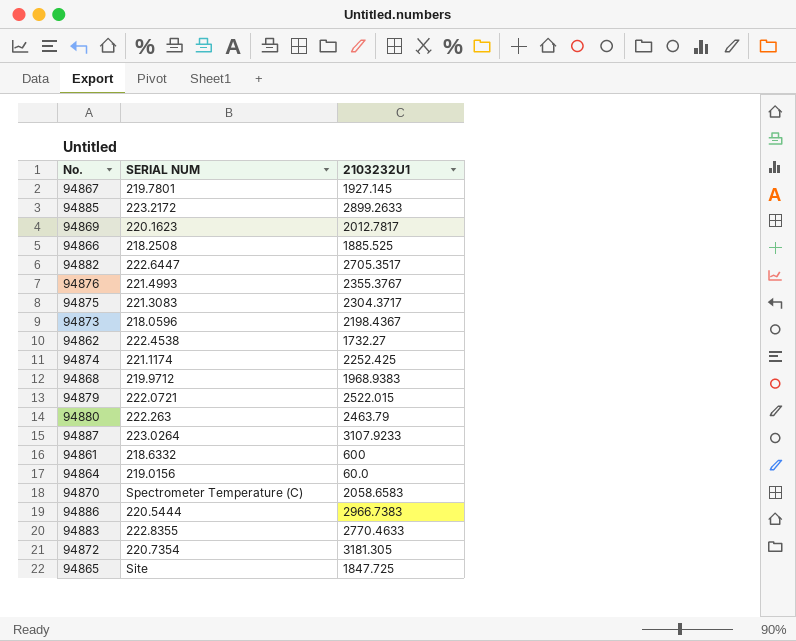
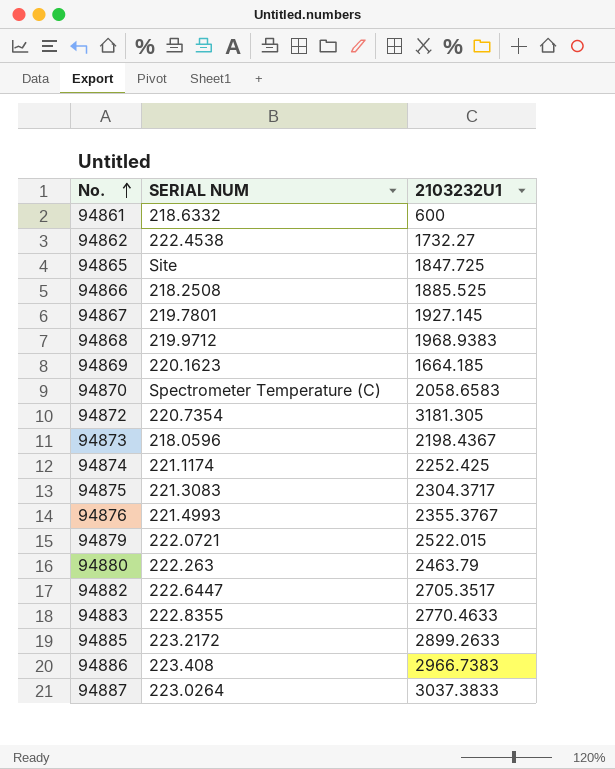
row order: none -> No. ascending
row 94864: 219.0156 | 60.0 -> none
94869 | 2103232U1: 2012.7817 -> 1664.185
94886 | SERIAL NUM: 220.5444 -> 223.408
94887 | 2103232U1: 3107.9233 -> 3037.3833

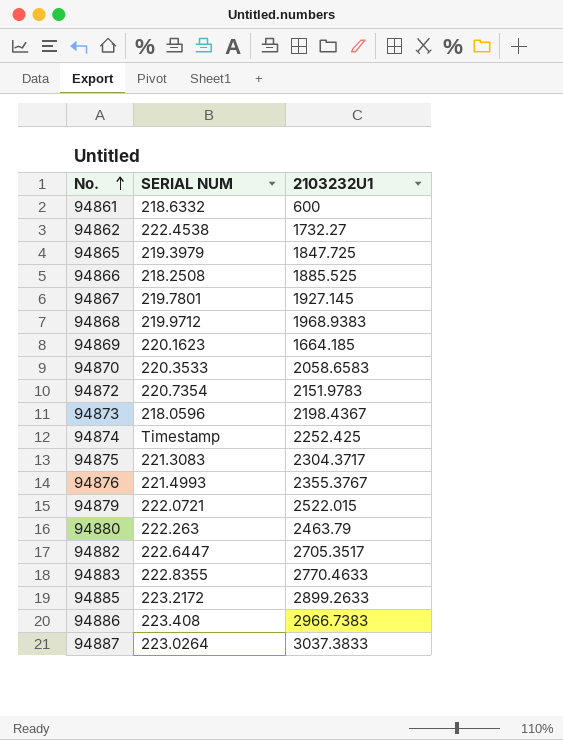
94865 | SERIAL NUM: Site -> 219.3979
94870 | SERIAL NUM: Spectrometer Temperature (C) -> 220.3533
94872 | 2103232U1: 3181.305 -> 2151.9783
94874 | SERIAL NUM: 221.1174 -> Timestamp

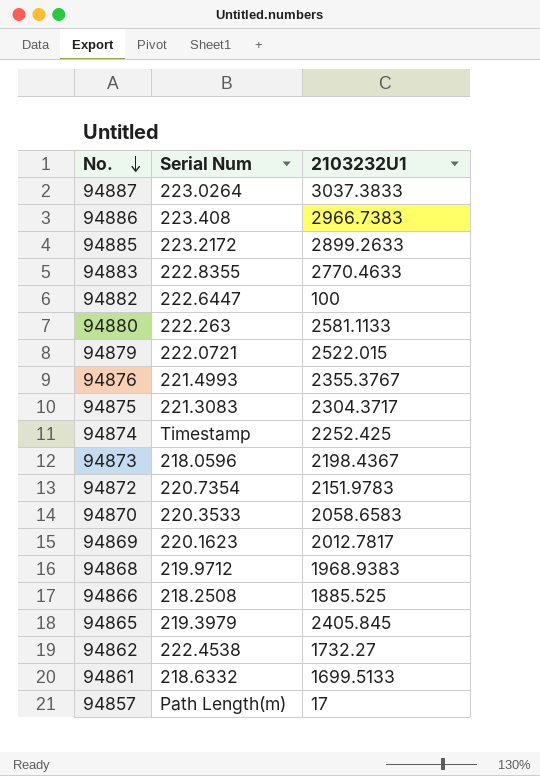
row order: No. ascending -> No. descending
column name: SERIAL NUM -> Serial Num
row 94867: 219.7801 | 1927.145 -> none
94882 | 2103232U1: 2705.3517 -> 100
94880 | 2103232U1: 2463.79 -> 2581.1133
94869 | 2103232U1: 1664.185 -> 2012.7817
94865 | 2103232U1: 1847.725 -> 2405.845
94861 | 2103232U1: 600 -> 1699.5133
row 94857: none -> Path Length(m) | 17

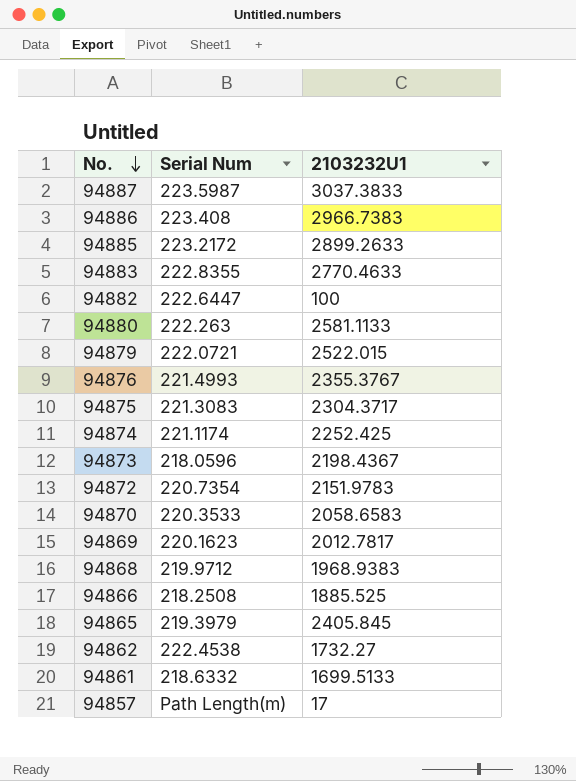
94887 | Serial Num: 223.0264 -> 223.5987
94874 | Serial Num: Timestamp -> 221.1174

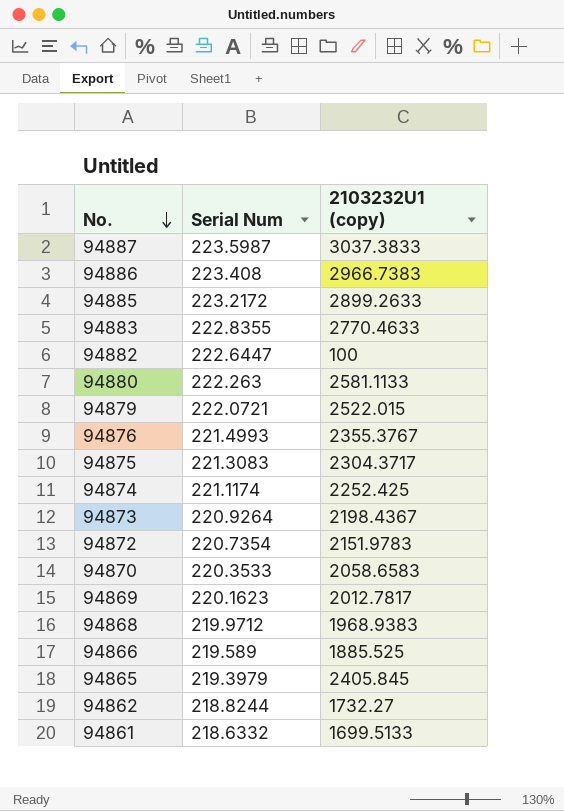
column name: 2103232U1 -> 2103232U1 (copy)
row 94857: Path Length(m) | 17 -> none
94873 | Serial Num: 218.0596 -> 220.9264
94866 | Serial Num: 218.2508 -> 219.589
94862 | Serial Num: 222.4538 -> 218.8244

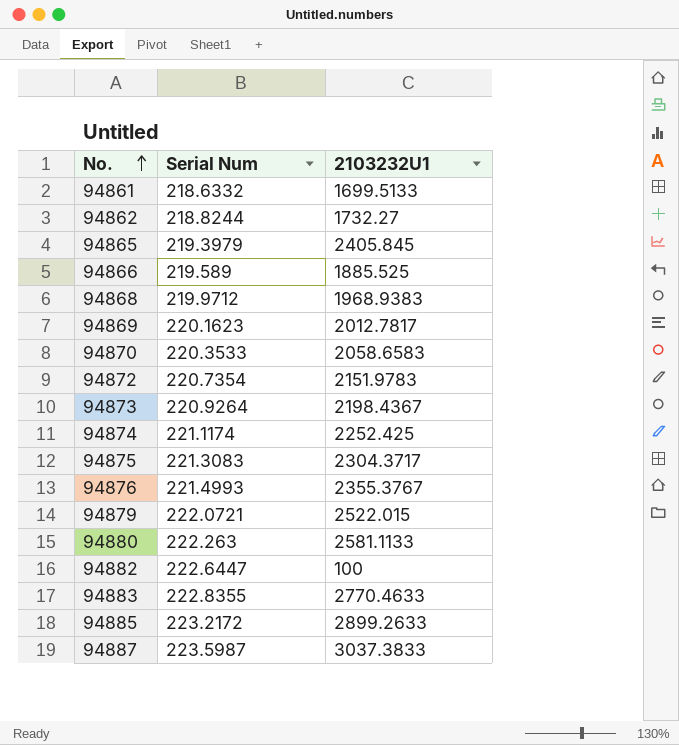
row order: No. descending -> No. ascending
column name: 2103232U1 (copy) -> 2103232U1
row 94886: 223.408 | 2966.7383 -> none

